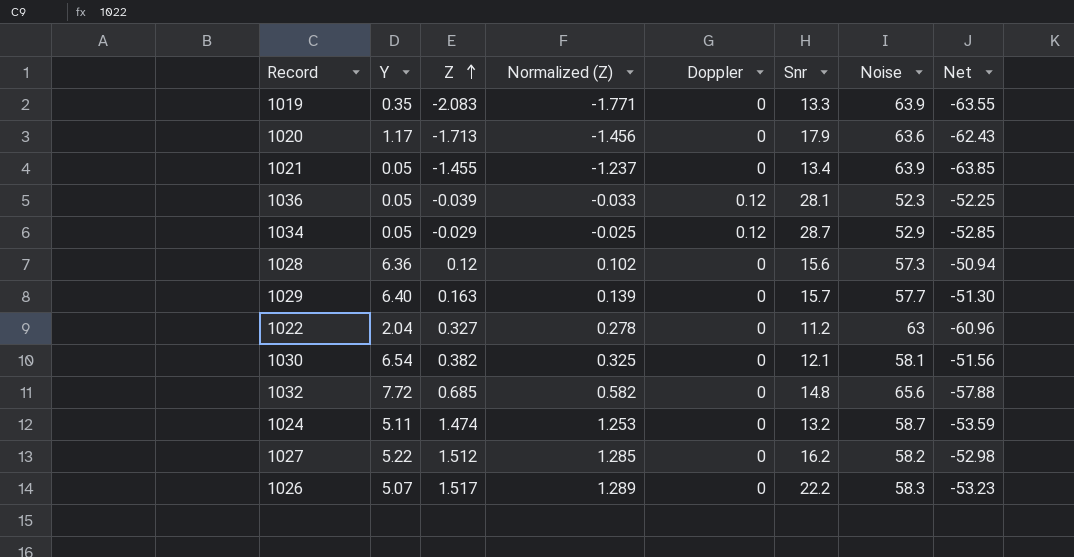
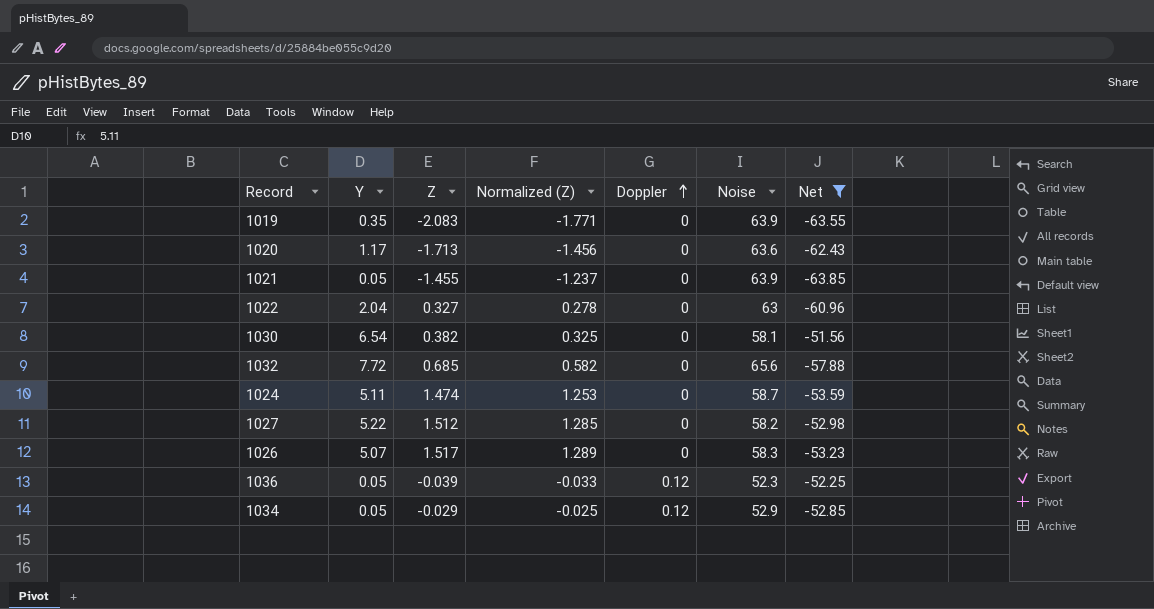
filter: none -> Net <= -51.56
row order: Z ascending -> Doppler ascending
column Snr | position: 6 -> none

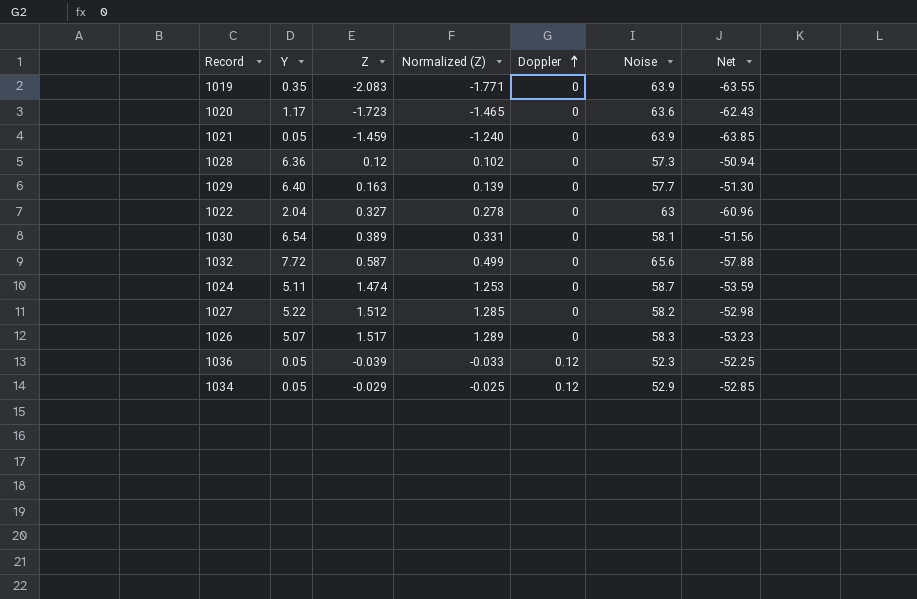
filter: Net <= -51.56 -> none
1020 | Z: -1.713 -> -1.723
1020 | Normalized (Z): -1.456 -> -1.465
1021 | Z: -1.455 -> -1.459
1021 | Normalized (Z): -1.237 -> -1.240
1030 | Z: 0.382 -> 0.389
1030 | Normalized (Z): 0.325 -> 0.331
1032 | Z: 0.685 -> 0.587
1032 | Normalized (Z): 0.582 -> 0.499

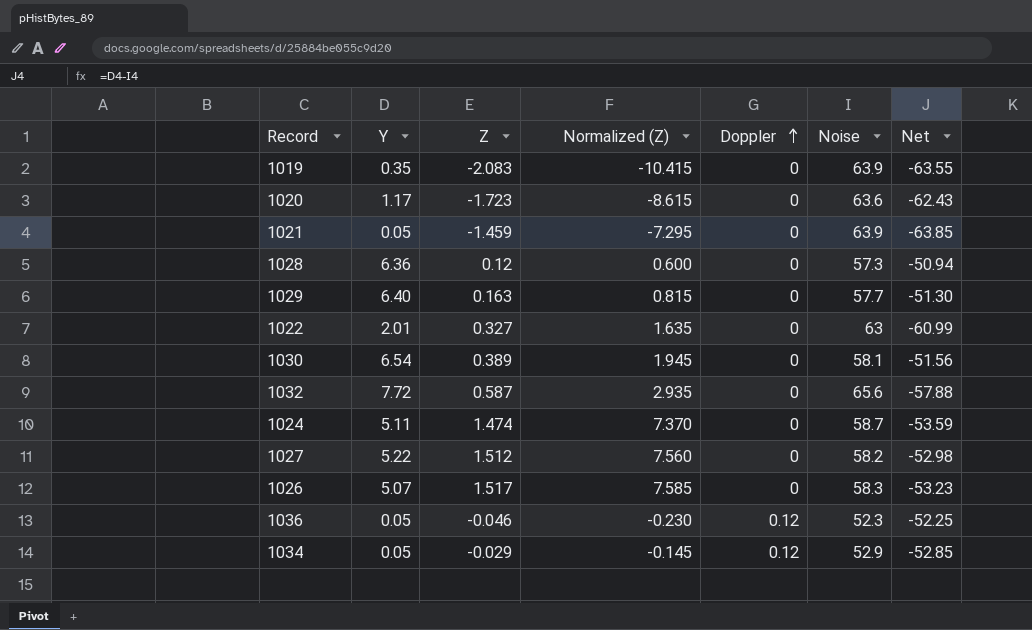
column Normalized (Z) | formula: [Z] * 0.85 -> [Z] * 5
1022 | Y: 2.04 -> 2.01
1022 | Net: -60.96 -> -60.99
1036 | Z: -0.039 -> -0.046

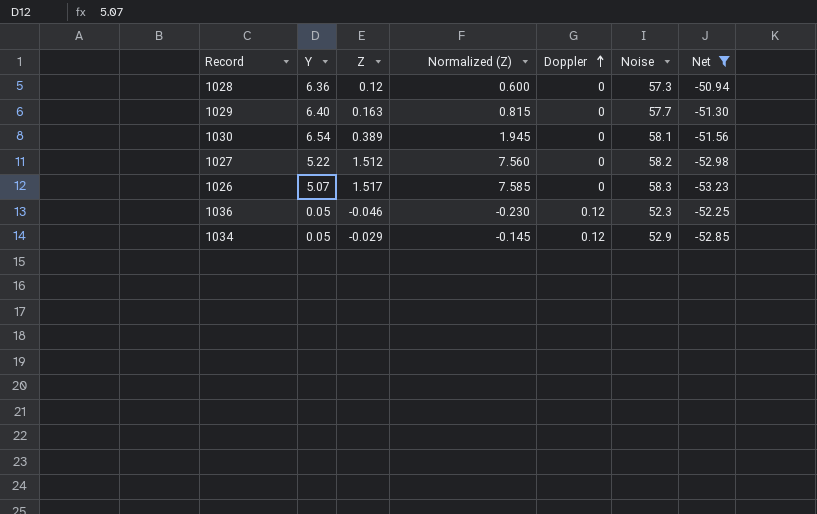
filter: none -> Net >= -53.23

